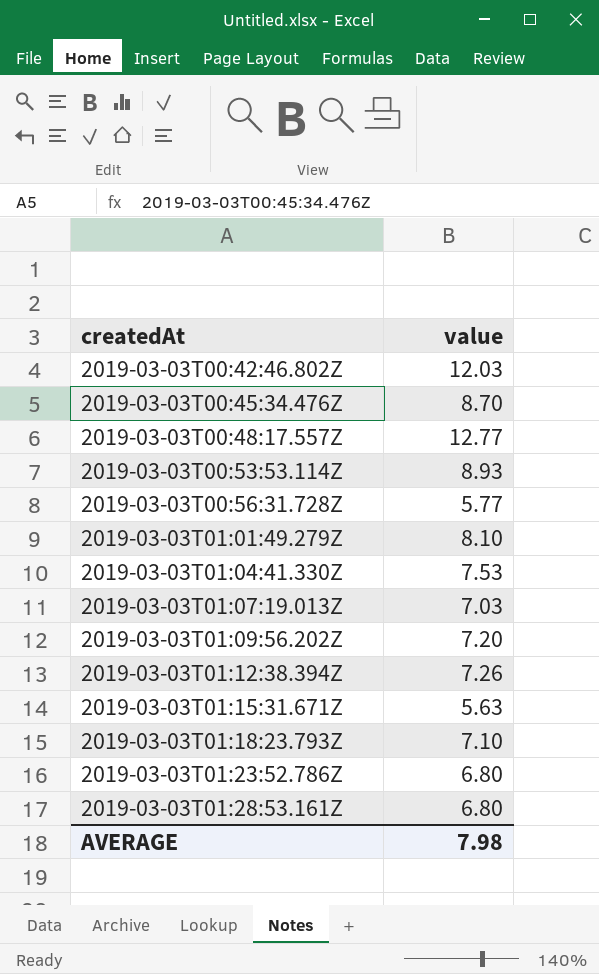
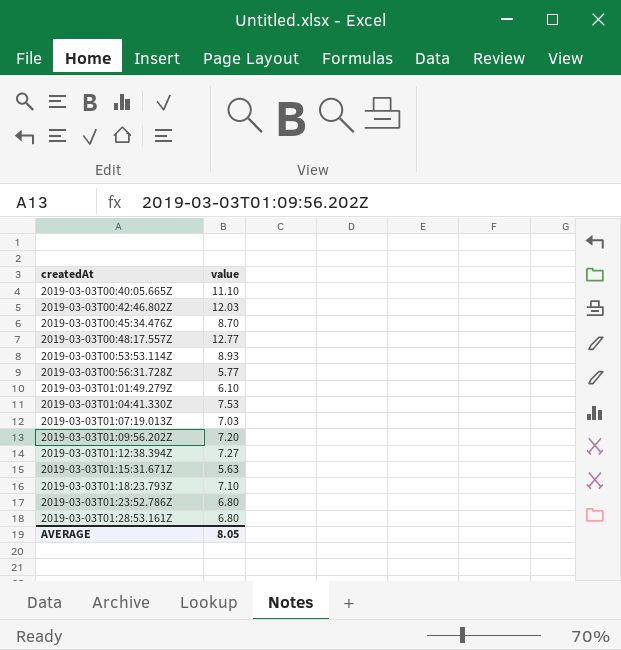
row 2019-03-03T00:40:05.665Z: none -> 11.10
2019-03-03T01:01:49.279Z | value: 8.10 -> 6.10
2019-03-03T01:12:38.394Z | value: 7.26 -> 7.27
AVERAGE | value: 7.98 -> 8.05

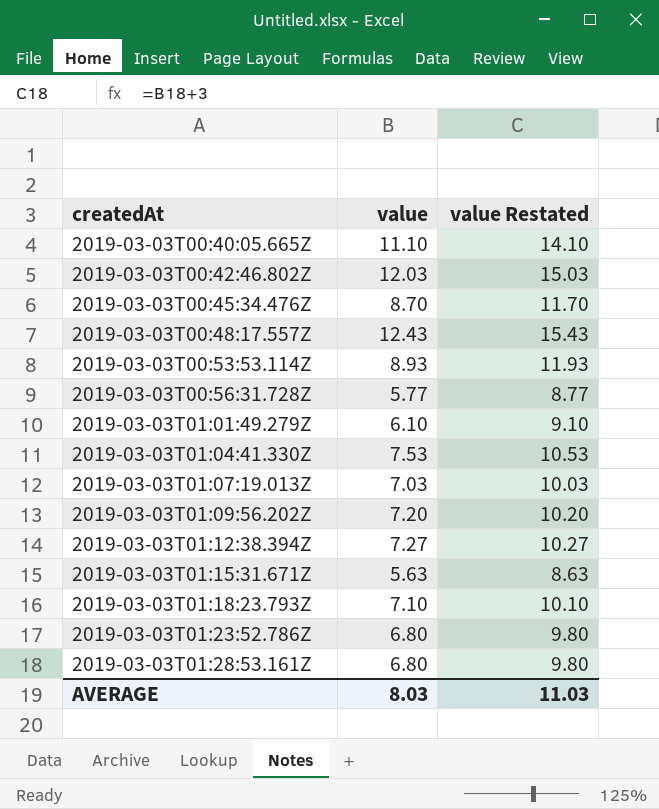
column value Restated | formula: none -> [value] + 3
2019-03-03T00:48:17.557Z | value: 12.77 -> 12.43
AVERAGE | value: 8.05 -> 8.03

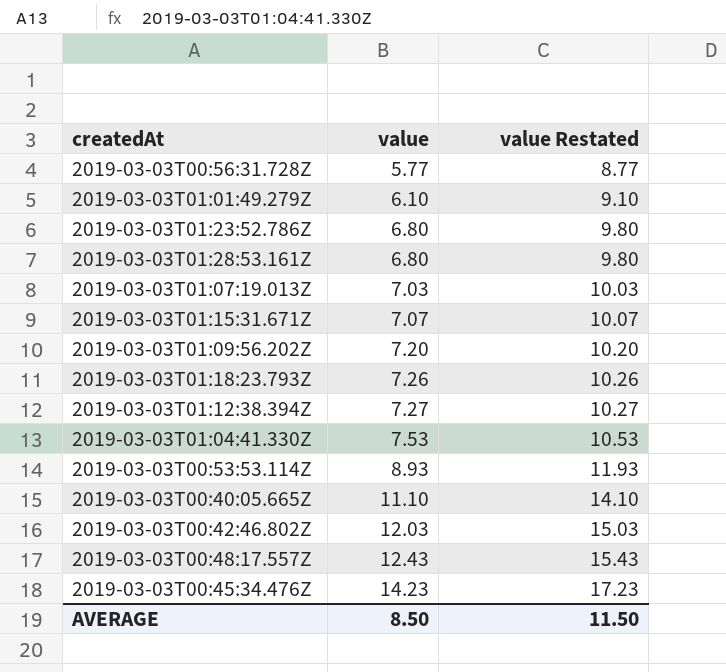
row order: createdAt ascending -> value ascending
2019-03-03T01:15:31.671Z | value: 5.63 -> 7.07
2019-03-03T01:15:31.671Z | value Restated: 8.63 -> 10.07
2019-03-03T01:18:23.793Z | value: 7.10 -> 7.26
2019-03-03T01:18:23.793Z | value Restated: 10.10 -> 10.26
2019-03-03T00:45:34.476Z | value: 8.70 -> 14.23
2019-03-03T00:45:34.476Z | value Restated: 11.70 -> 17.23
AVERAGE | value: 8.03 -> 8.50
AVERAGE | value Restated: 11.03 -> 11.50

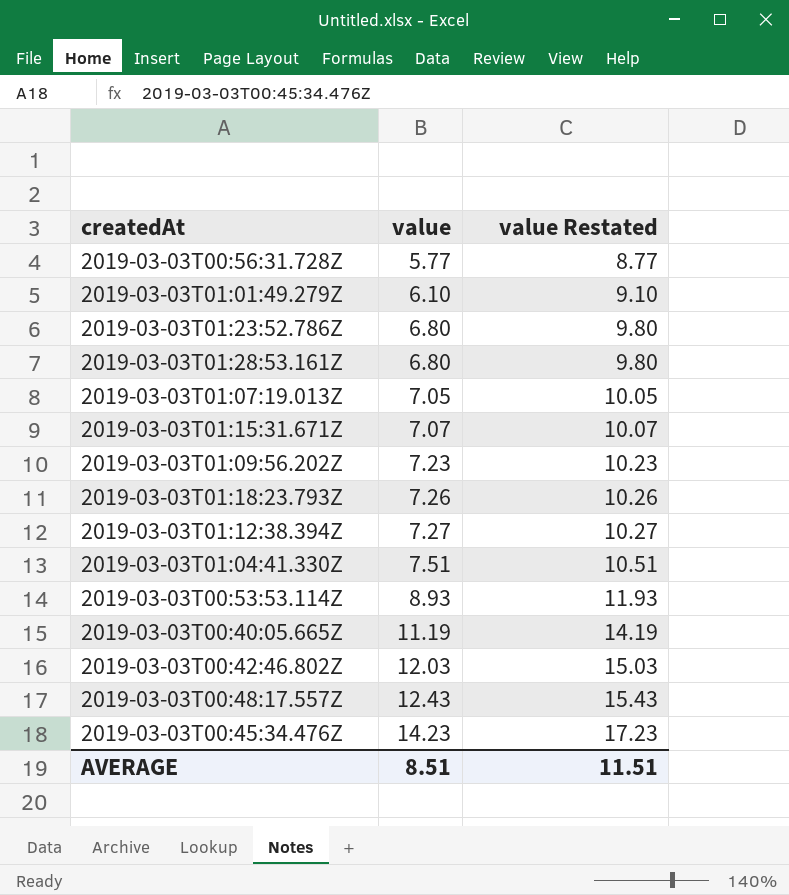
2019-03-03T01:07:19.013Z | value: 7.03 -> 7.05
2019-03-03T01:07:19.013Z | value Restated: 10.03 -> 10.05
2019-03-03T01:09:56.202Z | value: 7.20 -> 7.23
2019-03-03T01:09:56.202Z | value Restated: 10.20 -> 10.23
2019-03-03T01:04:41.330Z | value: 7.53 -> 7.51
2019-03-03T01:04:41.330Z | value Restated: 10.53 -> 10.51
2019-03-03T00:40:05.665Z | value: 11.10 -> 11.19
2019-03-03T00:40:05.665Z | value Restated: 14.10 -> 14.19
AVERAGE | value: 8.50 -> 8.51
AVERAGE | value Restated: 11.50 -> 11.51

